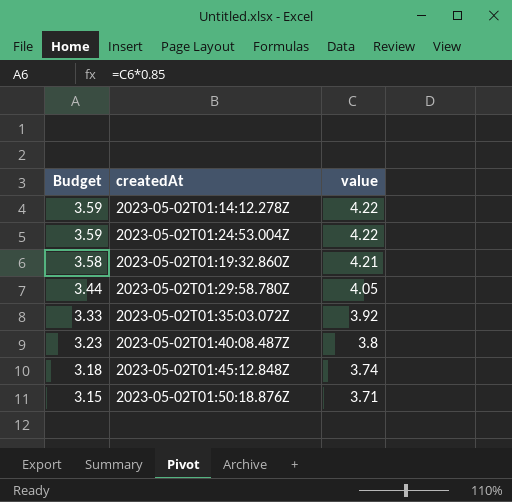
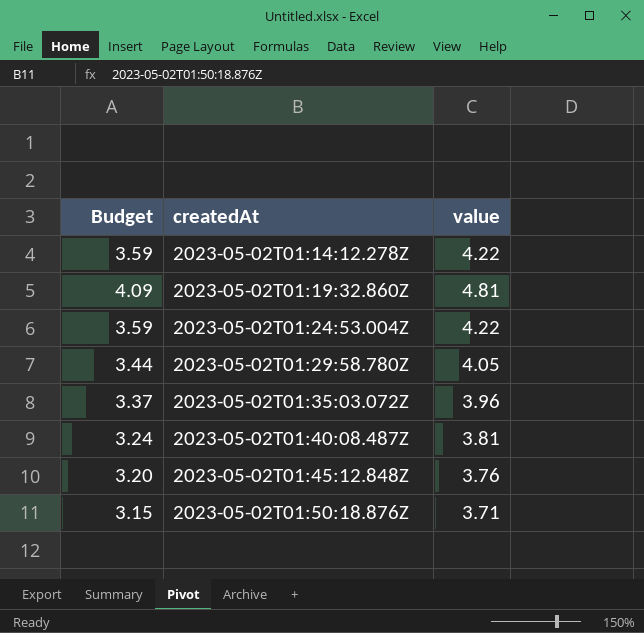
row order: Budget descending -> createdAt ascending
2023-05-02T01:19:32.860Z | Budget: 3.58 -> 4.09
2023-05-02T01:19:32.860Z | value: 4.21 -> 4.81
2023-05-02T01:35:03.072Z | Budget: 3.33 -> 3.37
2023-05-02T01:35:03.072Z | value: 3.92 -> 3.96
2023-05-02T01:40:08.487Z | Budget: 3.23 -> 3.24
2023-05-02T01:40:08.487Z | value: 3.8 -> 3.81
2023-05-02T01:45:12.848Z | Budget: 3.18 -> 3.20
2023-05-02T01:45:12.848Z | value: 3.74 -> 3.76

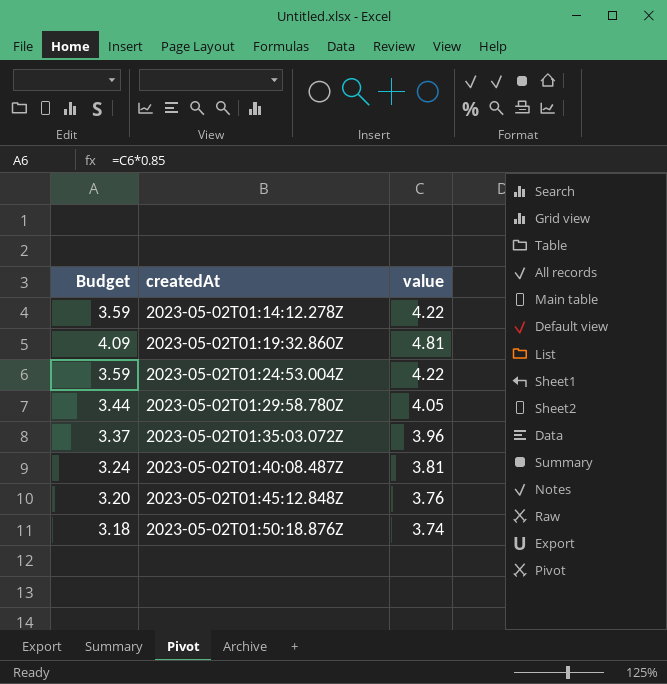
2023-05-02T01:50:18.876Z | Budget: 3.15 -> 3.18
2023-05-02T01:50:18.876Z | value: 3.71 -> 3.74

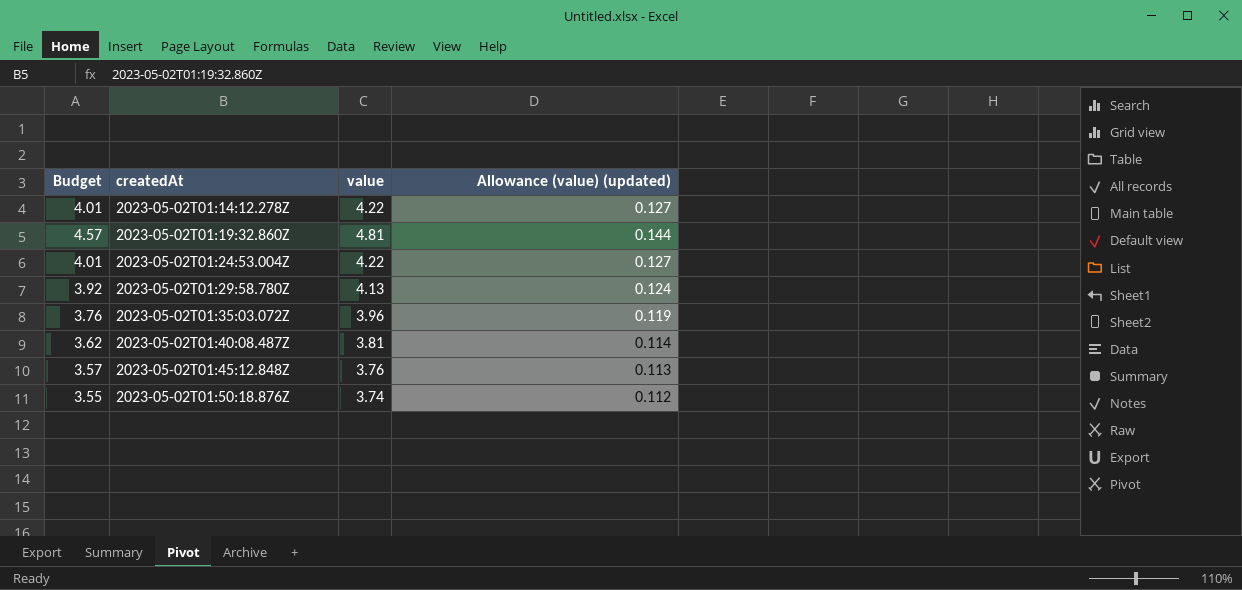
column Budget | formula: [value] * 0.85 -> [value] * 0.95
column Allowance (value) (updated) | formula: none -> [value] * 0.03
2023-05-02T01:29:58.780Z | value: 4.05 -> 4.13

